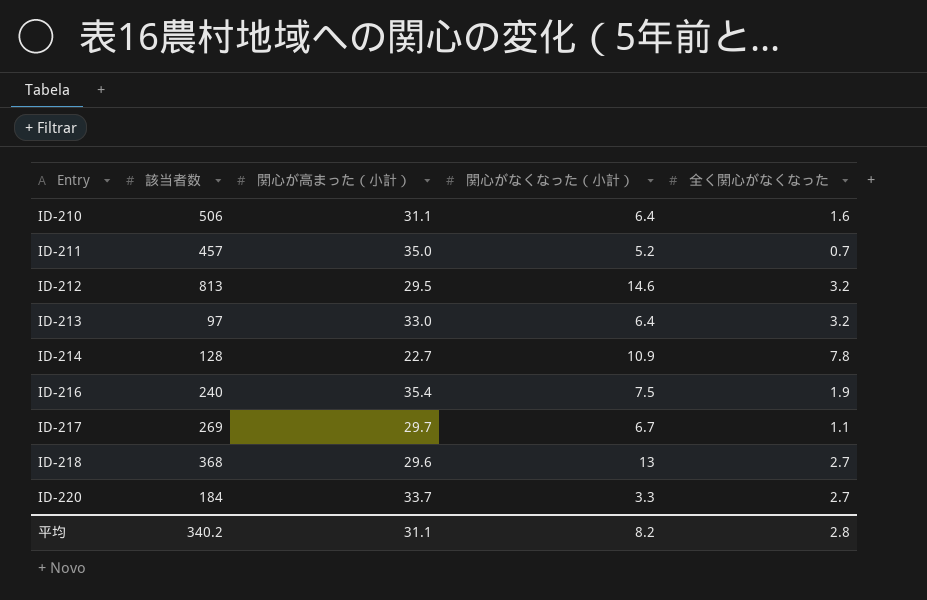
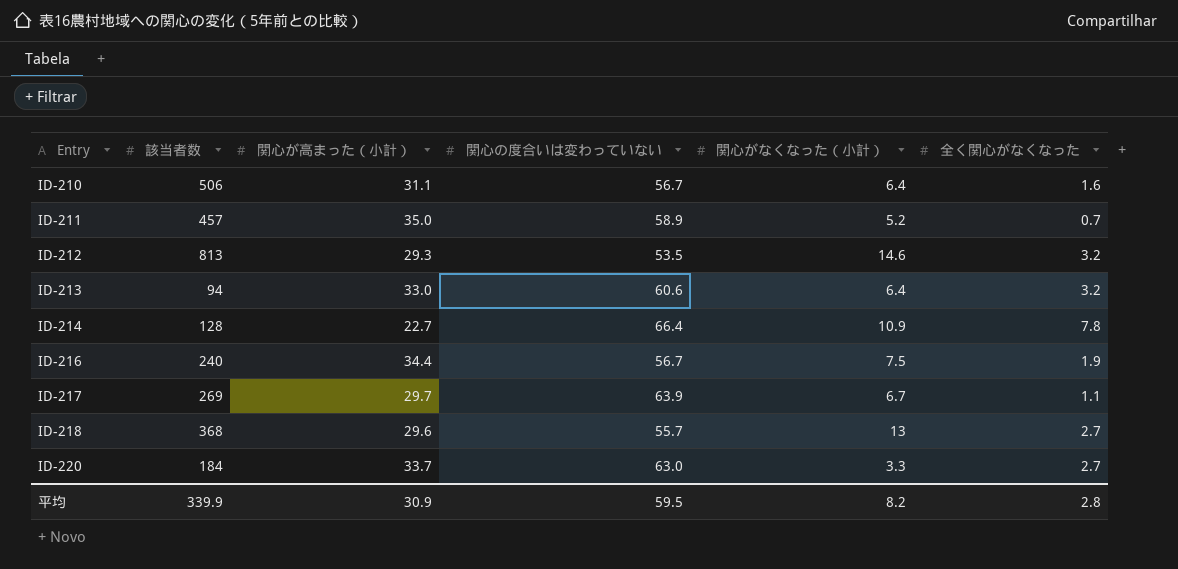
column 関心の度合いは変わっていない | position: none -> 4
ID-212 | 関心が高まった（小計）: 29.5 -> 29.3
ID-213 | 該当者数: 97 -> 94
ID-216 | 関心が高まった（小計）: 35.4 -> 34.4
平均 | 該当者数: 340.2 -> 339.9
平均 | 関心が高まった（小計）: 31.1 -> 30.9

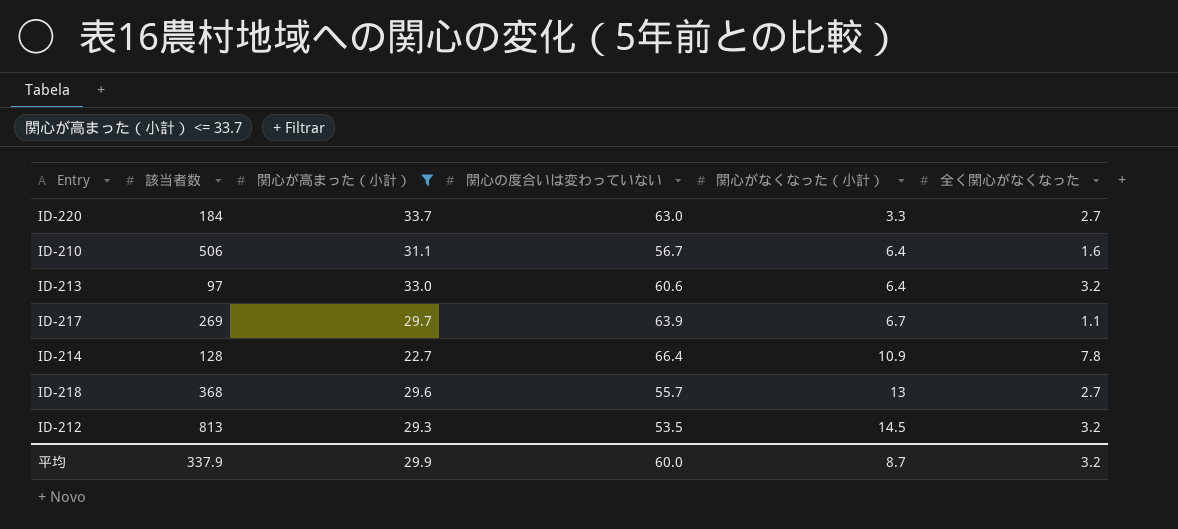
filter: none -> 関心が高まった（小計） <= 33.7
row order: Entry ascending -> 関心がなくなった（小計） ascending
ID-213 | 該当者数: 94 -> 97
ID-212 | 関心がなくなった（小計）: 14.6 -> 14.5
平均 | 該当者数: 339.9 -> 337.9
平均 | 関心が高まった（小計）: 30.9 -> 29.9
平均 | 関心の度合いは変わっていない: 59.5 -> 60.0
平均 | 関心がなくなった（小計）: 8.2 -> 8.7
平均 | 全く関心がなくなった: 2.8 -> 3.2

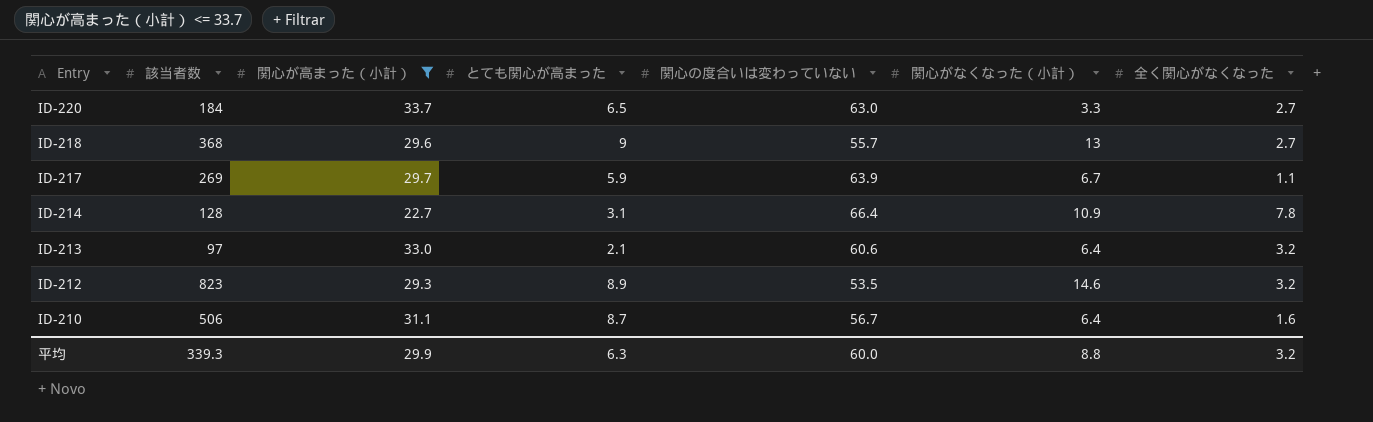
row order: 関心がなくなった（小計） ascending -> Entry descending
column とても関心が高まった | position: none -> 4
ID-212 | 該当者数: 813 -> 823
ID-212 | 関心がなくなった（小計）: 14.5 -> 14.6
平均 | 該当者数: 337.9 -> 339.3
平均 | 関心がなくなった（小計）: 8.7 -> 8.8

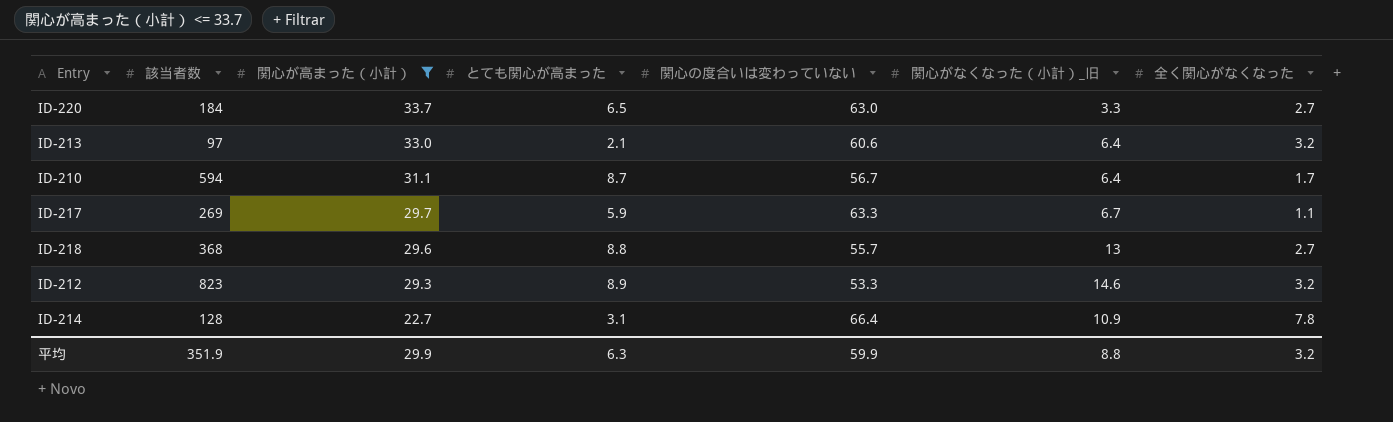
row order: Entry descending -> 関心が高まった（小計） descending
column name: 関心がなくなった（小計） -> 関心がなくなった（小計）_旧
ID-210 | 該当者数: 506 -> 594
ID-210 | 全く関心がなくなった: 1.6 -> 1.7
ID-217 | 関心の度合いは変わっていない: 63.9 -> 63.3
ID-218 | とても関心が高まった: 9 -> 8.8
ID-212 | 関心の度合いは変わっていない: 53.5 -> 53.3
平均 | 該当者数: 339.3 -> 351.9
平均 | 関心の度合いは変わっていない: 60.0 -> 59.9

